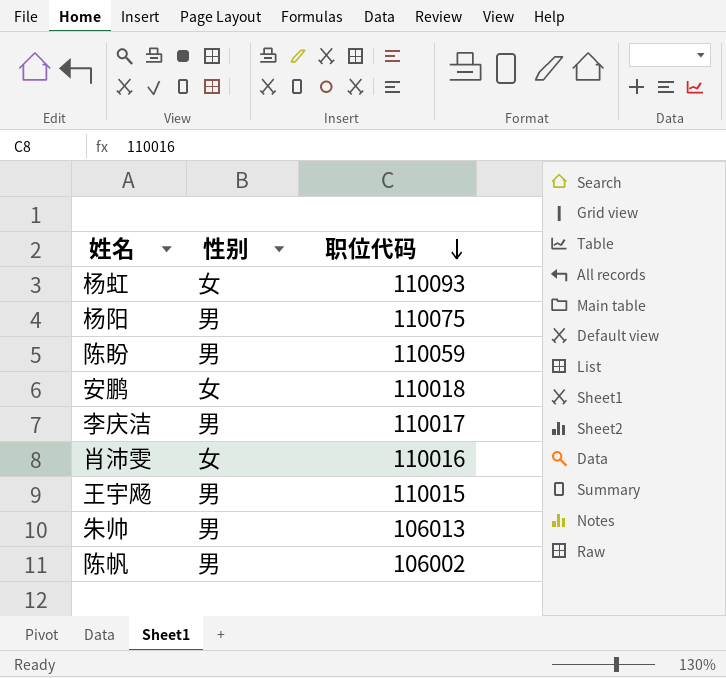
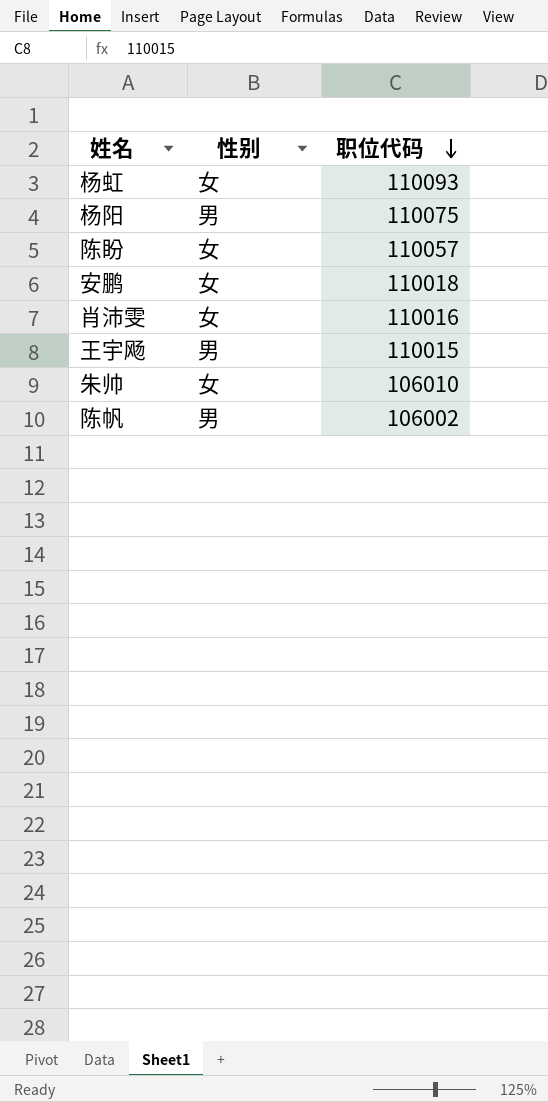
row 李庆洁: 男 | 110017 -> none
陈盼 | 性别: 男 -> 女
陈盼 | 职位代码: 110059 -> 110057
朱帅 | 性别: 男 -> 女
朱帅 | 职位代码: 106013 -> 106010

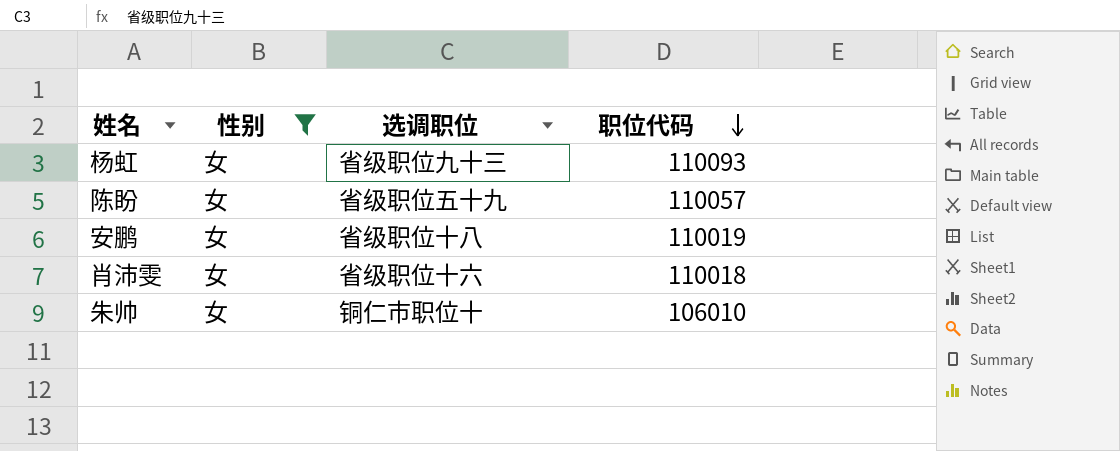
filter: none -> 性别 = 女
column 选调职位 | position: none -> 3
安鹏 | 职位代码: 110018 -> 110019
肖沛雯 | 职位代码: 110016 -> 110018

